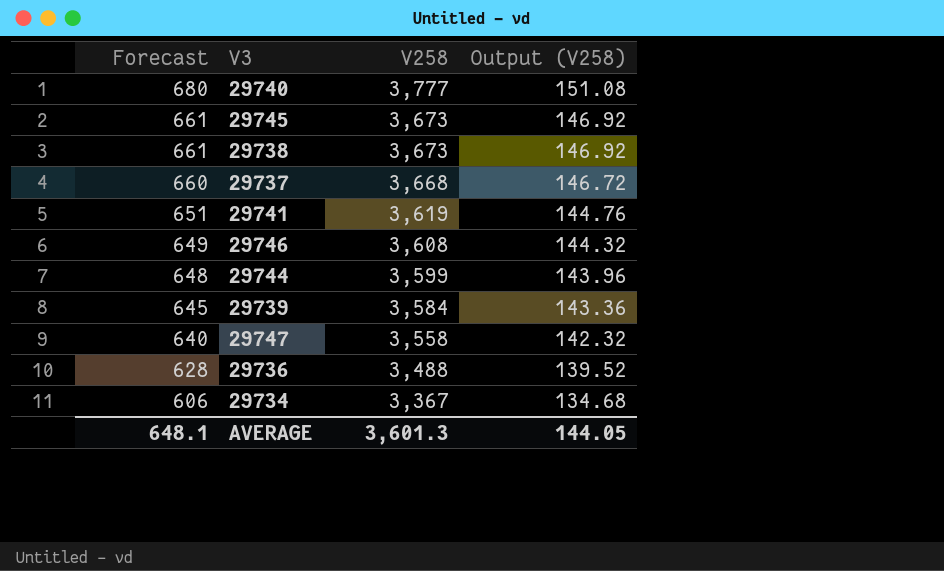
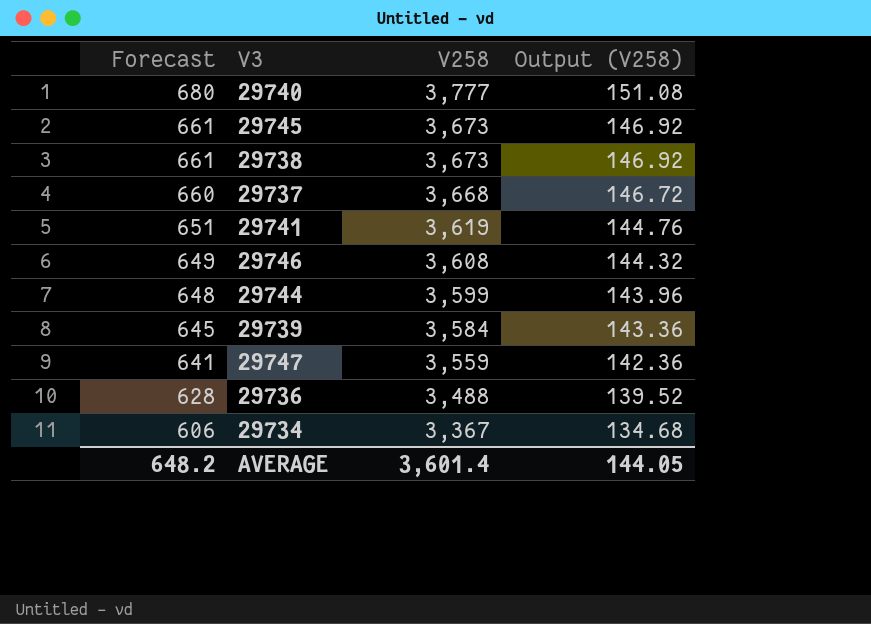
29747 | Forecast: 640 -> 641
29747 | V258: 3,558 -> 3,559
29747 | Output (V258): 142.32 -> 142.36
AVERAGE | Forecast: 648.1 -> 648.2
AVERAGE | V258: 3,601.3 -> 3,601.4

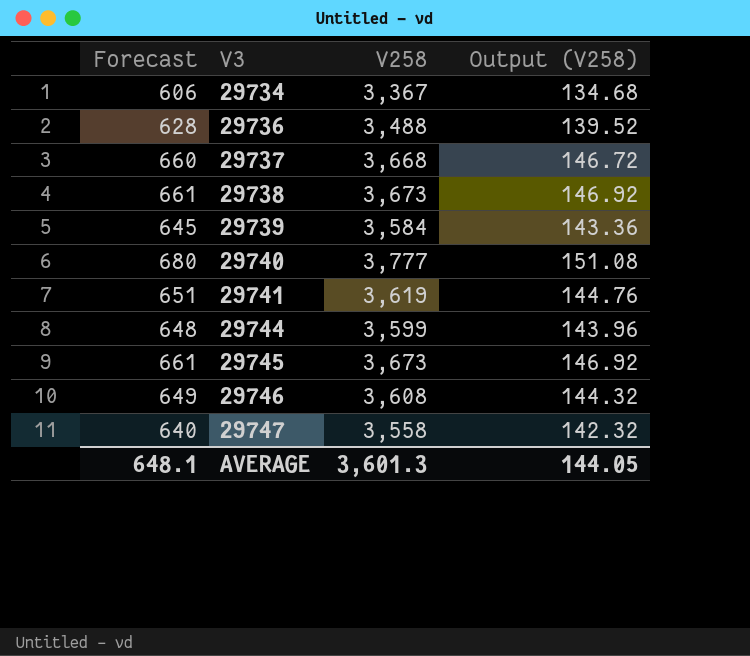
row order: Forecast descending -> V3 ascending
29747 | Forecast: 641 -> 640
29747 | V258: 3,559 -> 3,558
29747 | Output (V258): 142.36 -> 142.32
AVERAGE | Forecast: 648.2 -> 648.1
AVERAGE | V258: 3,601.4 -> 3,601.3

